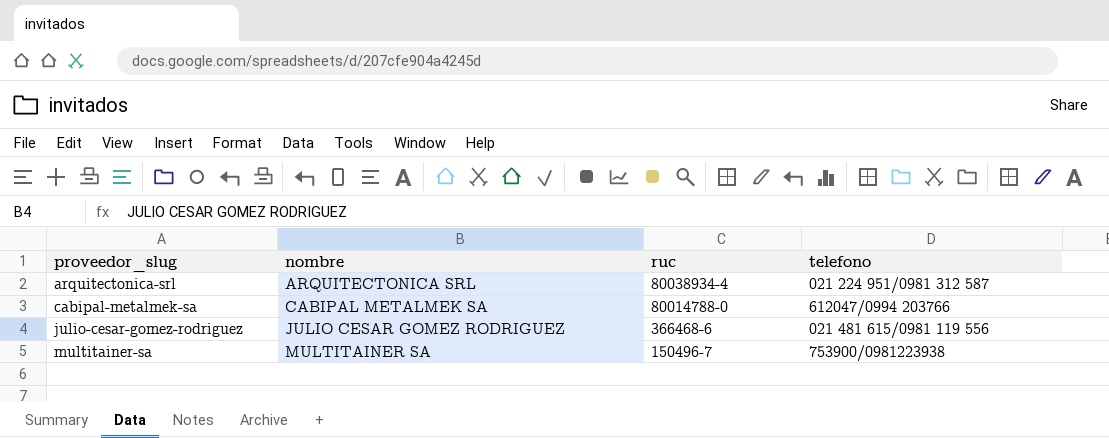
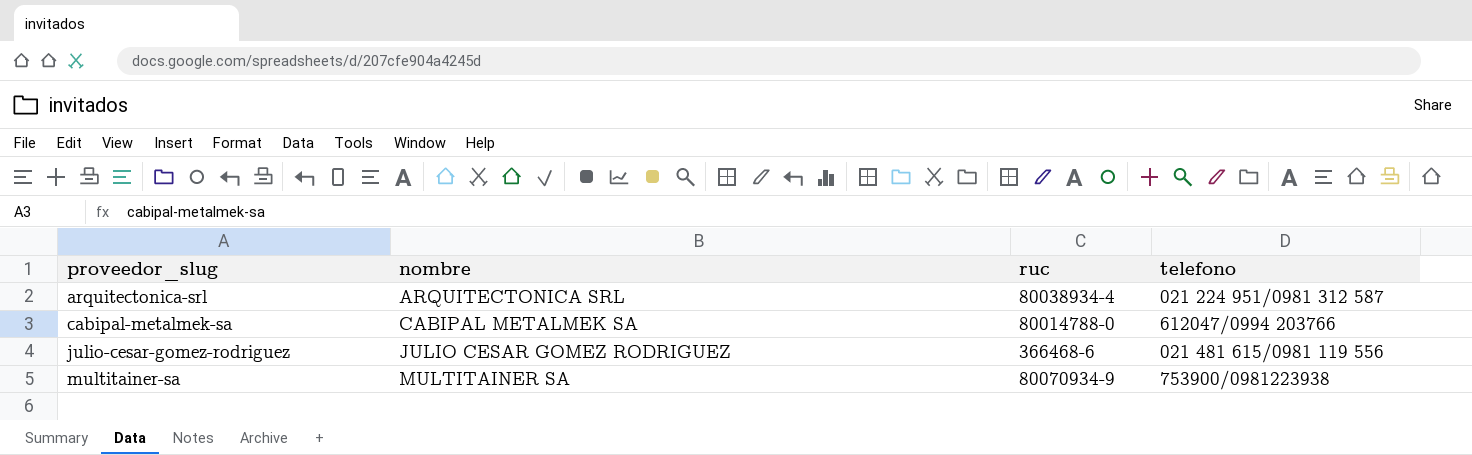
multitainer-sa | ruc: 150496-7 -> 80070934-9

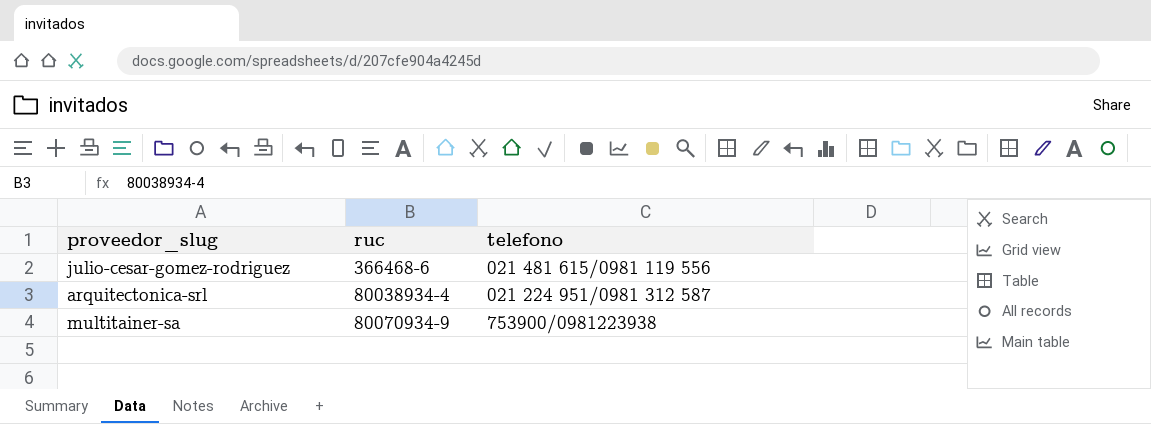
row order: proveedor_slug ascending -> ruc ascending
column nombre | position: 2 -> none
row cabipal-metalmek-sa: CABIPAL METALMEK SA | 80014788-0 | 612047/0994 203766 -> none

